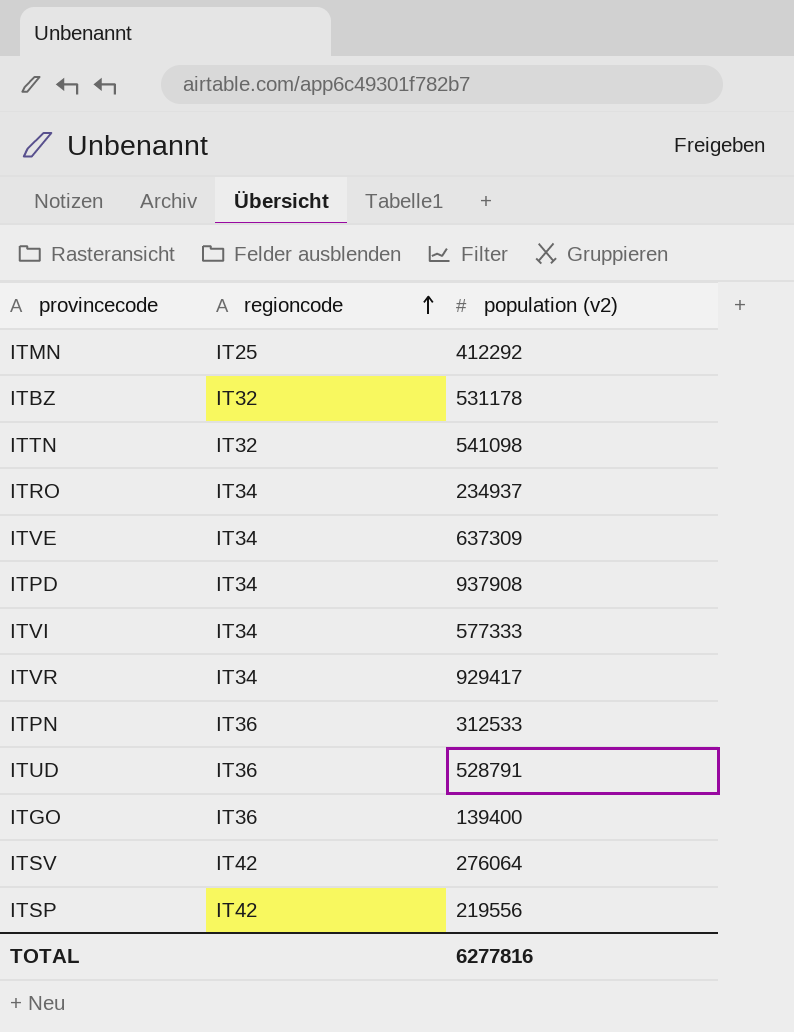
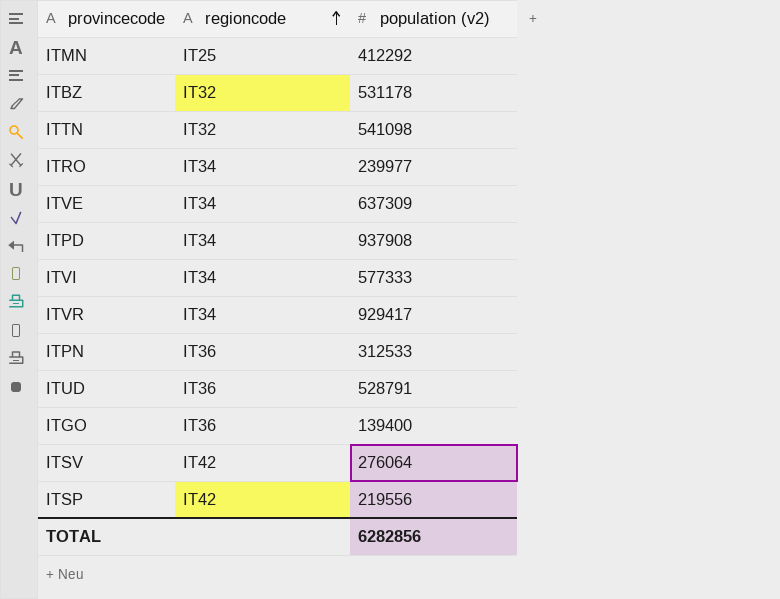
ITRO | population (v2): 234937 -> 239977
TOTAL | population (v2): 6277816 -> 6282856

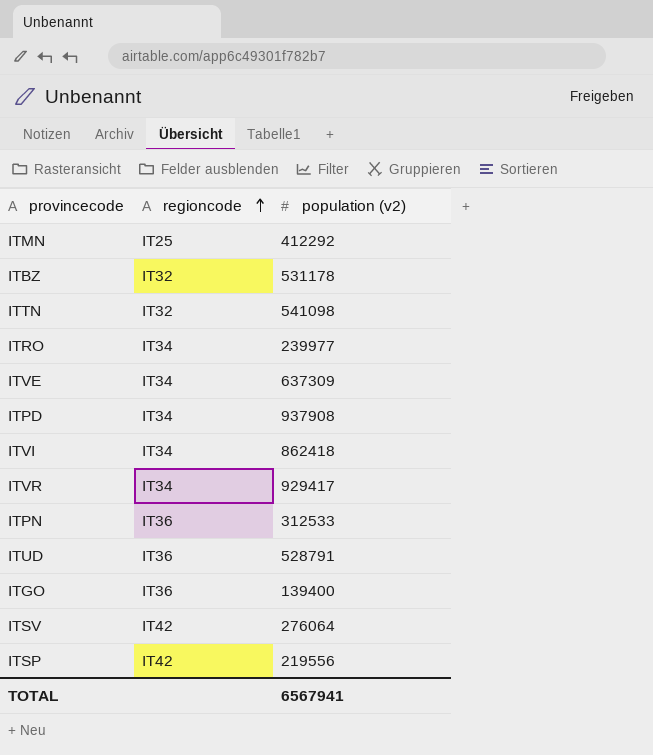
ITVI | population (v2): 577333 -> 862418
TOTAL | population (v2): 6282856 -> 6567941

